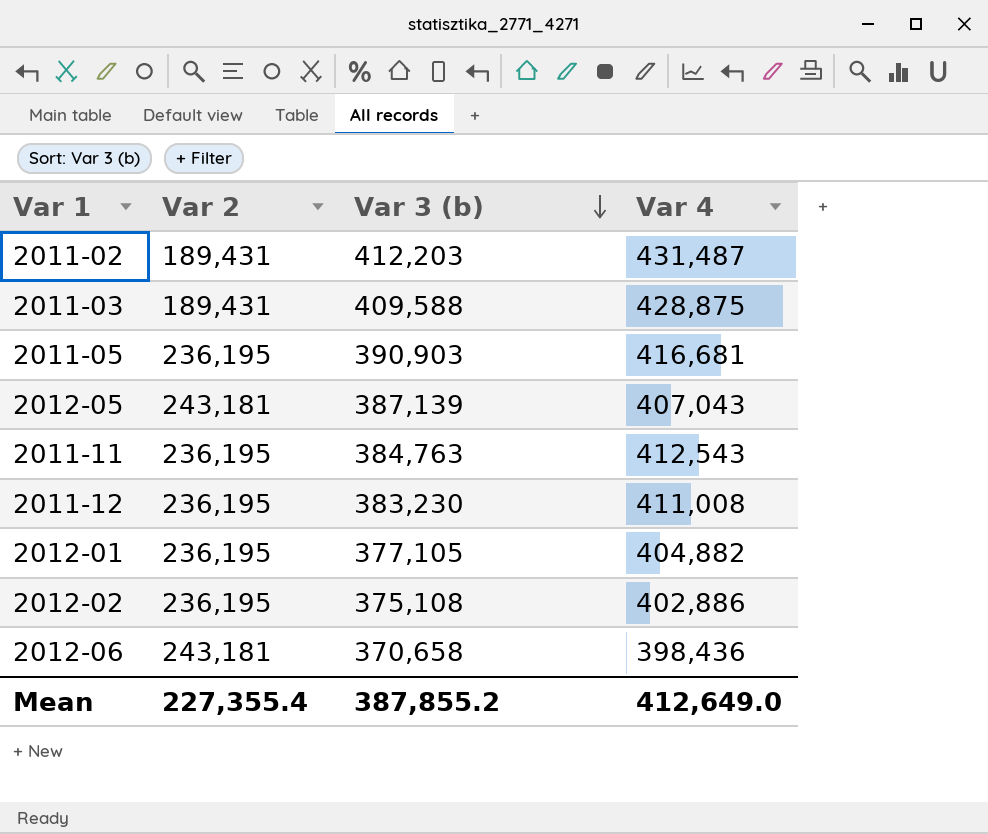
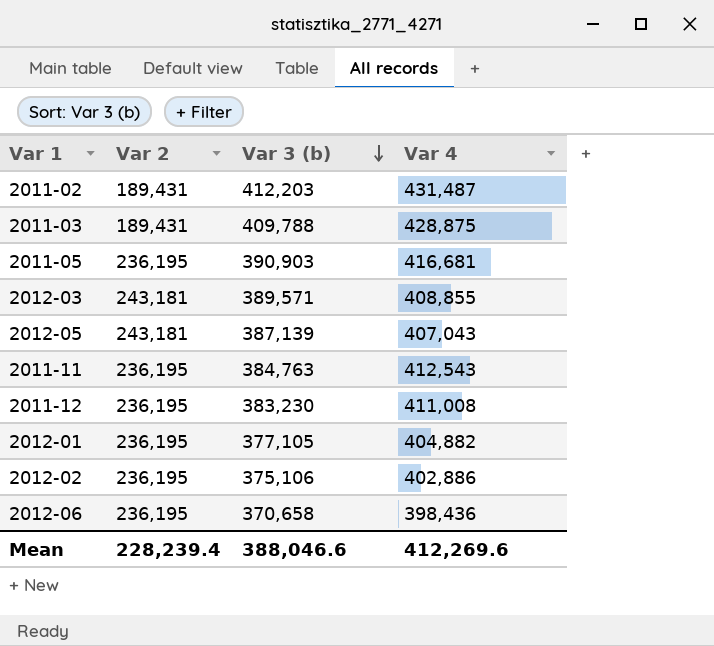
2011-03 | Var 3 (b): 409,588 -> 409,788
row 2012-03: none -> 243,181 | 389,571 | 408,855
2012-02 | Var 3 (b): 375,108 -> 375,106
2012-06 | Var 2: 243,181 -> 236,195
Mean | Var 2: 227,355.4 -> 228,239.4
Mean | Var 3 (b): 387,855.2 -> 388,046.6
Mean | Var 4: 412,649.0 -> 412,269.6

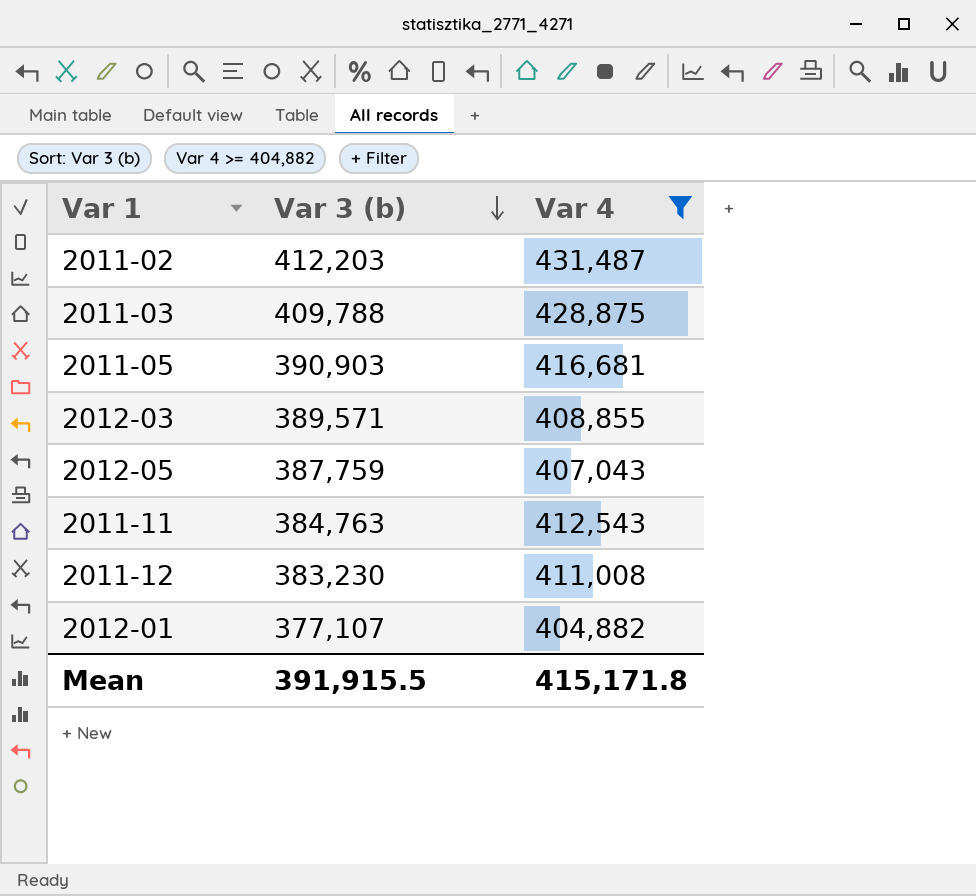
filter: none -> Var 4 >= 404,882
column Var 2 | position: 2 -> none
2012-05 | Var 3 (b): 387,139 -> 387,759
2012-01 | Var 3 (b): 377,105 -> 377,107
Mean | Var 3 (b): 388,046.6 -> 391,915.5
Mean | Var 4: 412,269.6 -> 415,171.8

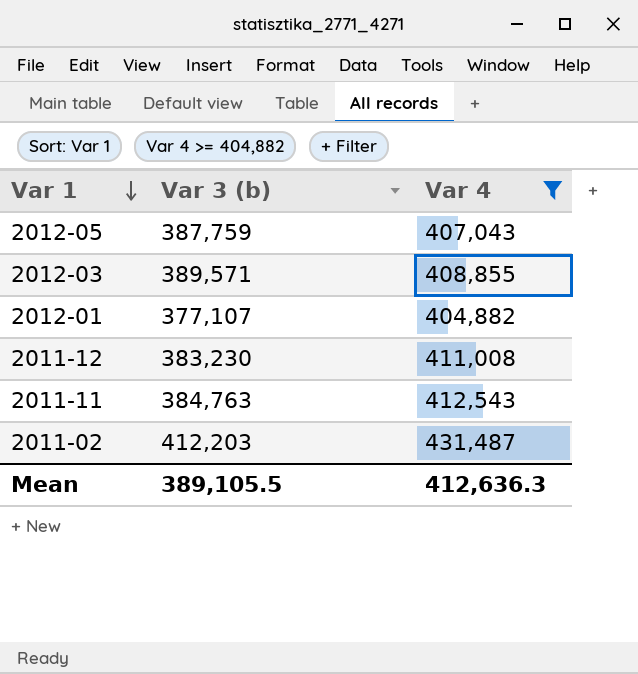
row order: Var 3 (b) descending -> Var 1 descending
row 2011-03: 409,788 | 428,875 -> none
row 2011-05: 390,903 | 416,681 -> none
Mean | Var 3 (b): 391,915.5 -> 389,105.5
Mean | Var 4: 415,171.8 -> 412,636.3

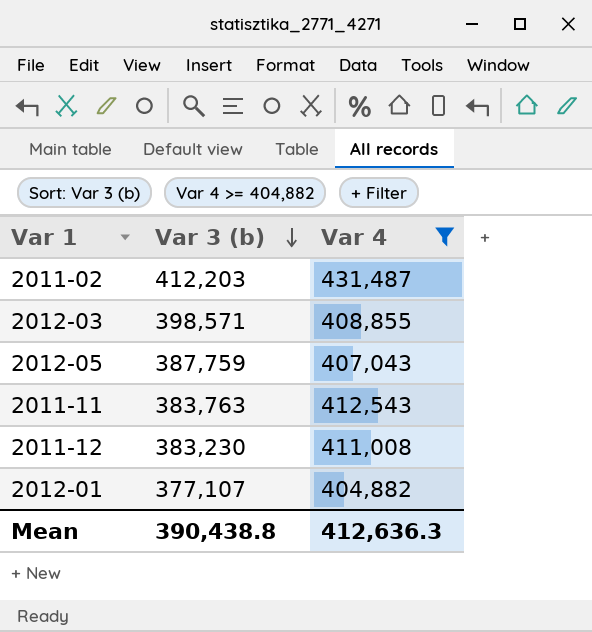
row order: Var 1 descending -> Var 3 (b) descending
2012-03 | Var 3 (b): 389,571 -> 398,571
2011-11 | Var 3 (b): 384,763 -> 383,763
Mean | Var 3 (b): 389,105.5 -> 390,438.8

